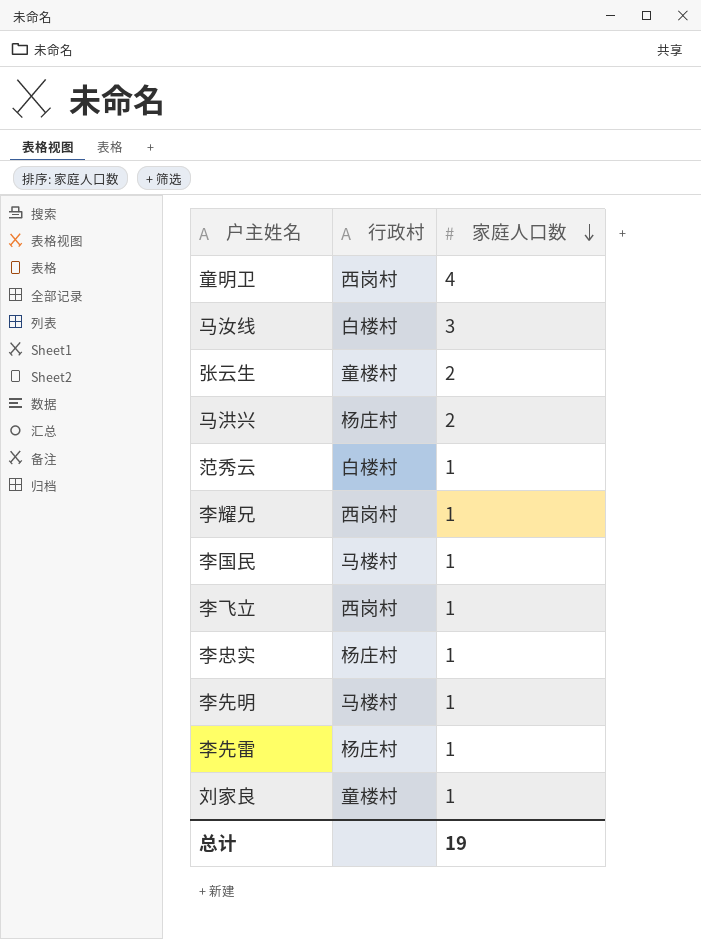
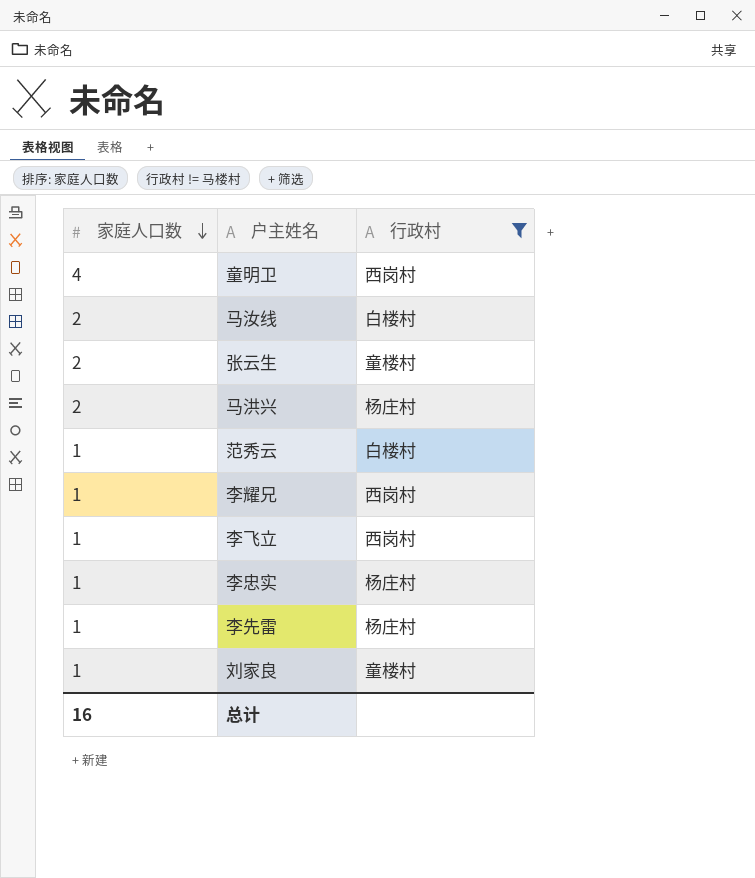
filter: none -> 行政村 != 马楼村
column 家庭人口数 | position: 3 -> 1
马汝线 | 家庭人口数: 3 -> 2
总计 | 家庭人口数: 19 -> 16

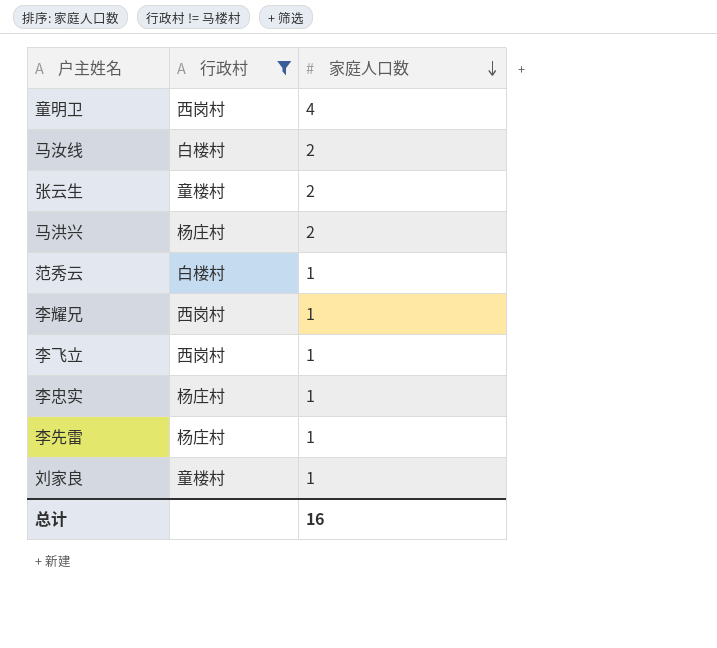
column 家庭人口数 | position: 1 -> 3

